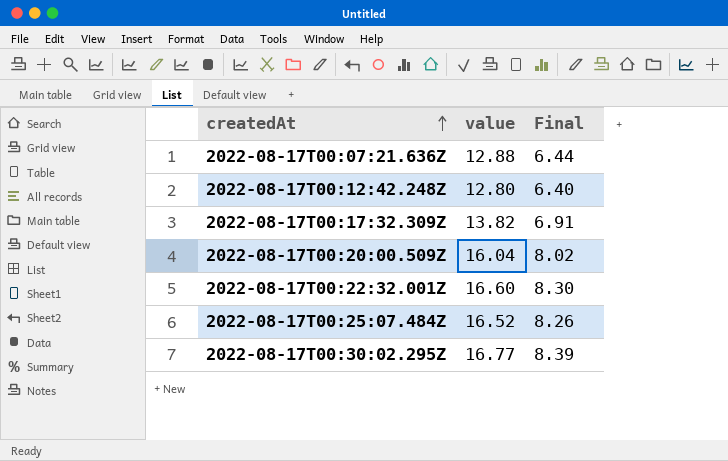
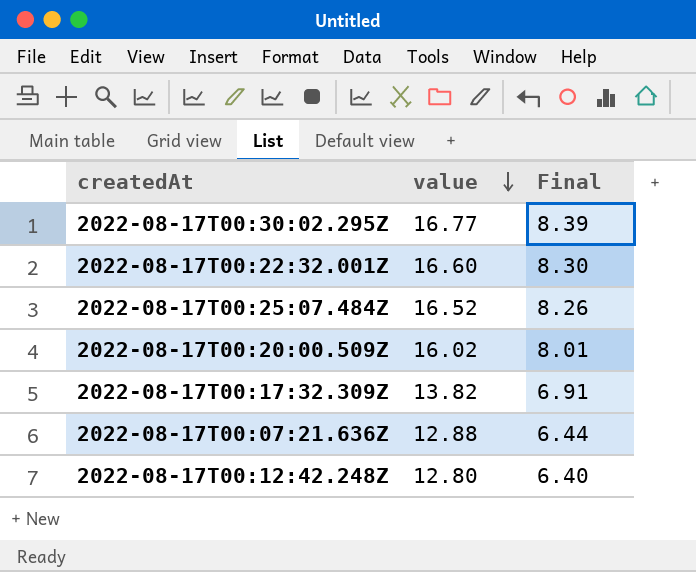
row order: createdAt ascending -> value descending
2022-08-17T00:20:00.509Z | value: 16.04 -> 16.02
2022-08-17T00:20:00.509Z | Final: 8.02 -> 8.01

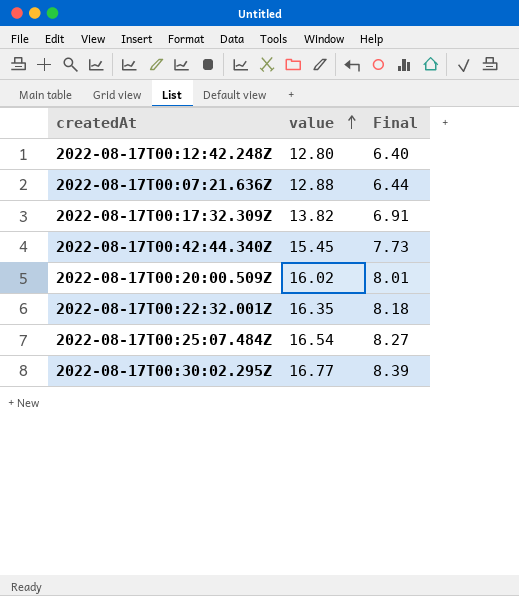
row order: value descending -> value ascending
row 2022-08-17T00:42:44.340Z: none -> 15.45 | 7.73
2022-08-17T00:22:32.001Z | value: 16.60 -> 16.35
2022-08-17T00:22:32.001Z | Final: 8.30 -> 8.18
2022-08-17T00:25:07.484Z | value: 16.52 -> 16.54
2022-08-17T00:25:07.484Z | Final: 8.26 -> 8.27

